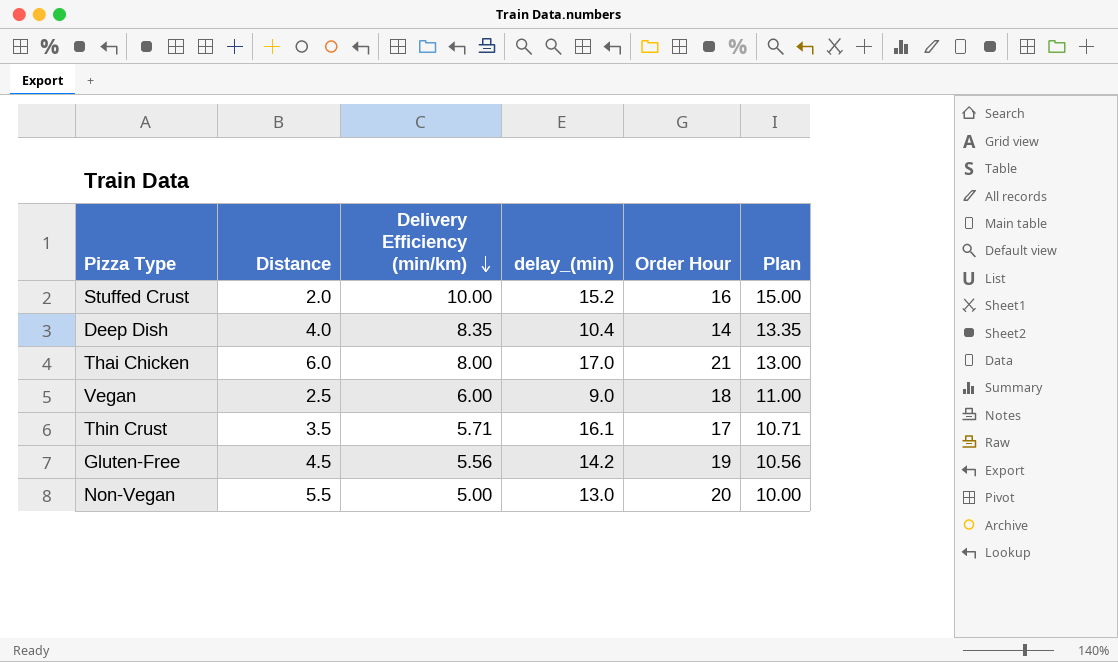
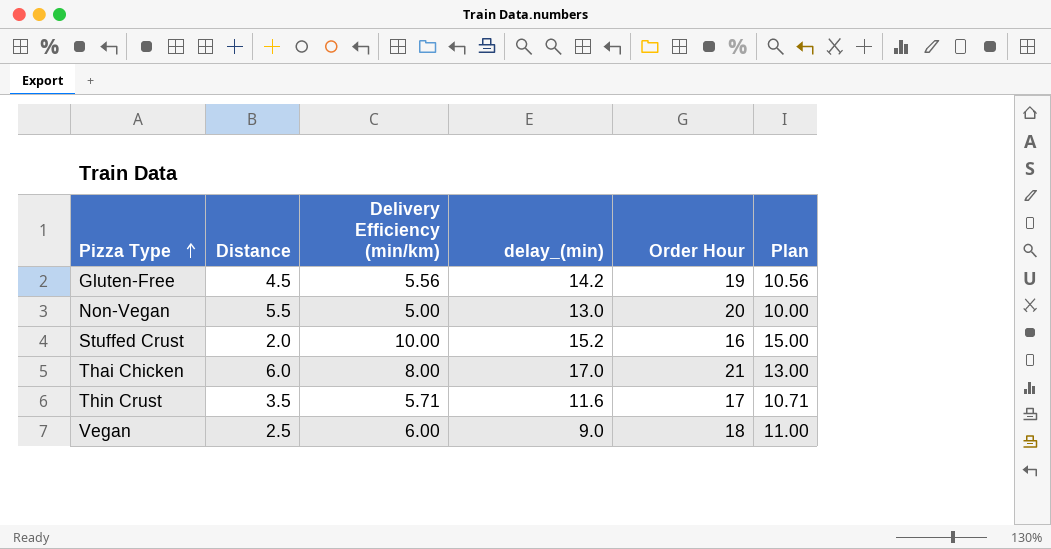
row order: Delivery Efficiency (min/km) descending -> Pizza Type ascending
row Deep Dish: 4.0 | 8.35 | 10.4 | 14 | 13.35 -> none
Thin Crust | delay_(min): 16.1 -> 11.6

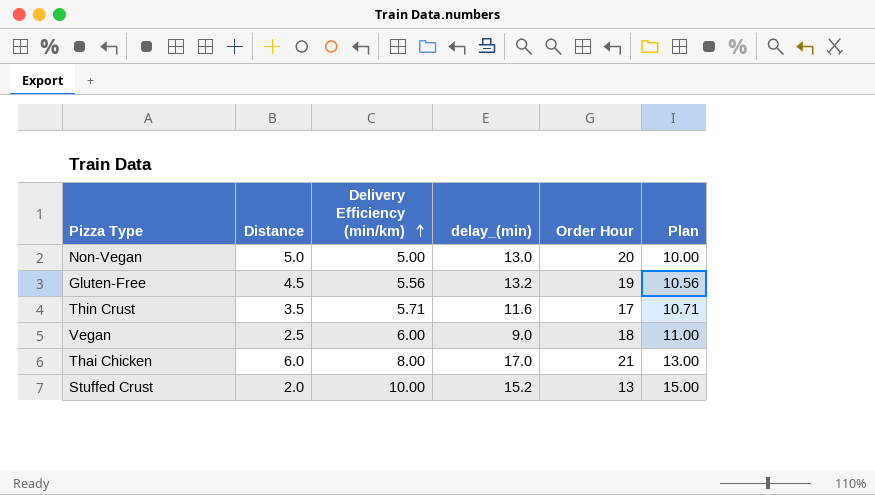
row order: Pizza Type ascending -> Delivery Efficiency (min/km) ascending
Non-Vegan | Distance: 5.5 -> 5.0
Gluten-Free | delay_(min): 14.2 -> 13.2
Stuffed Crust | Order Hour: 16 -> 13

